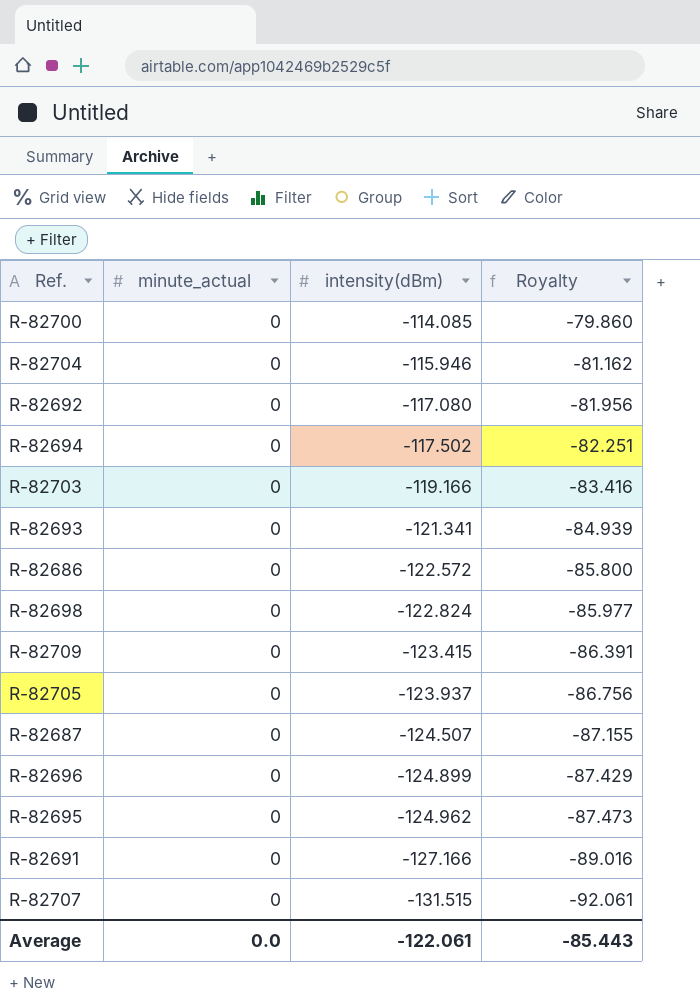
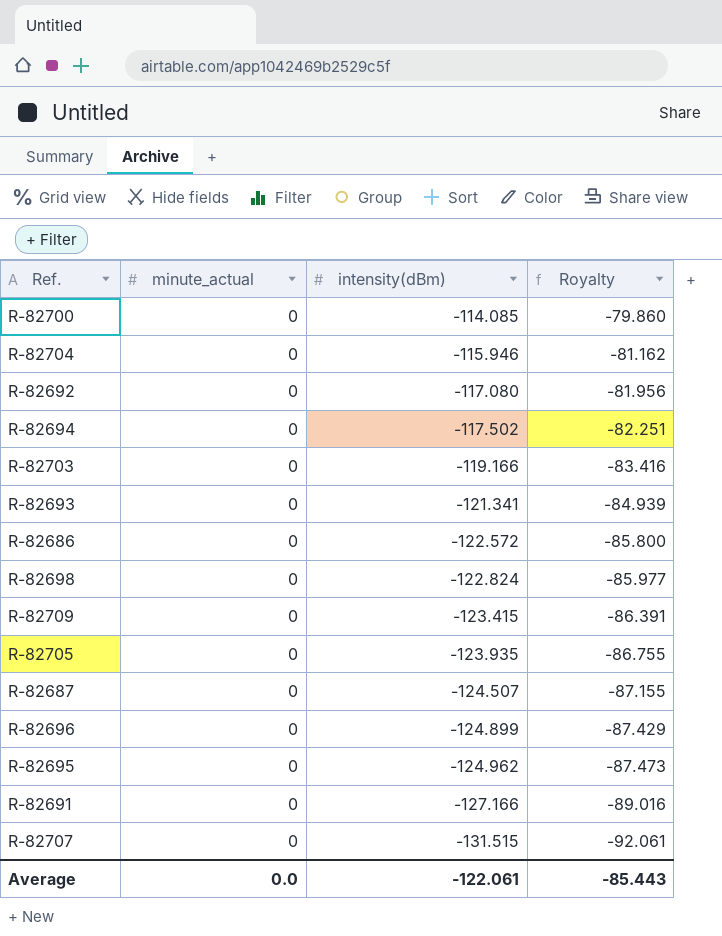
R-82705 | intensity(dBm): -123.937 -> -123.935
R-82705 | Royalty: -86.756 -> -86.755

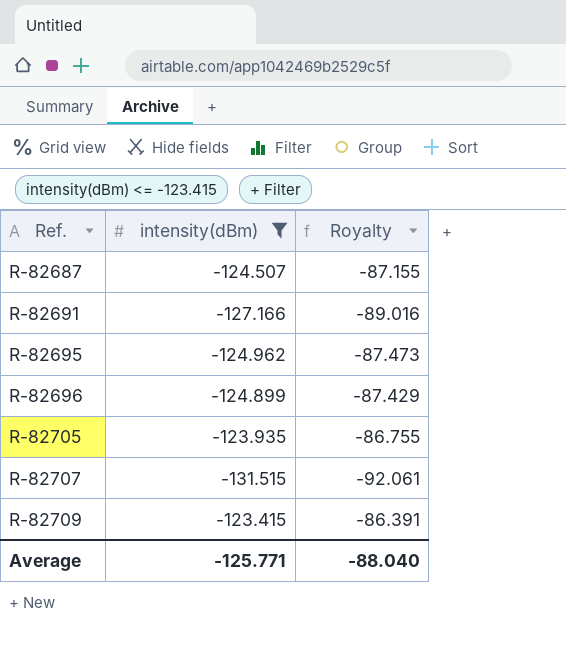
filter: none -> intensity(dBm) <= -123.415
row order: intensity(dBm) descending -> Ref. ascending
column minute_actual | position: 2 -> none
Average | intensity(dBm): -122.061 -> -125.771
Average | Royalty: -85.443 -> -88.040

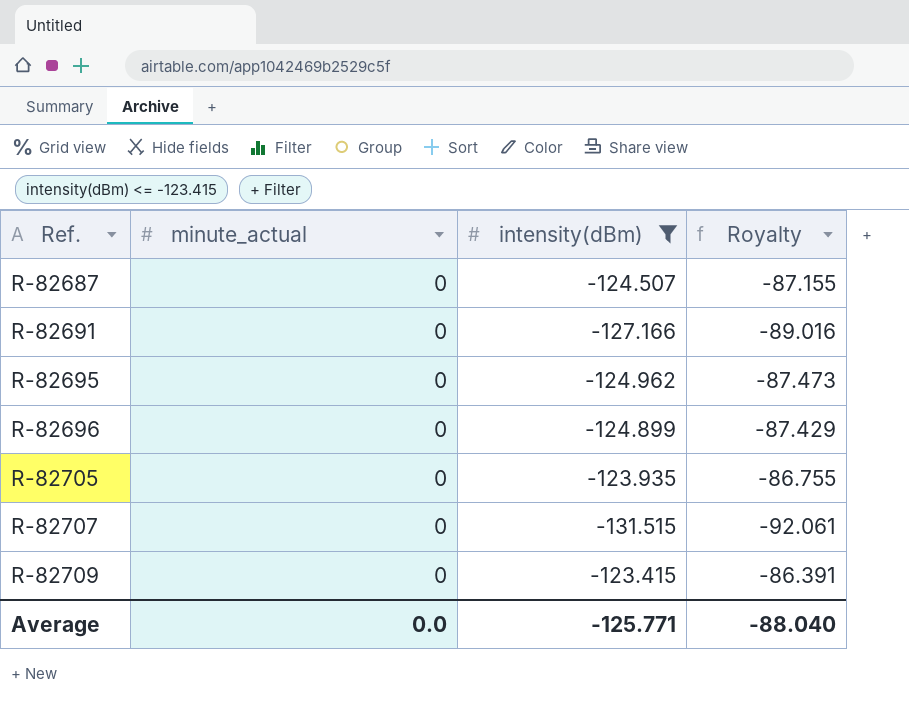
column minute_actual | position: none -> 2

